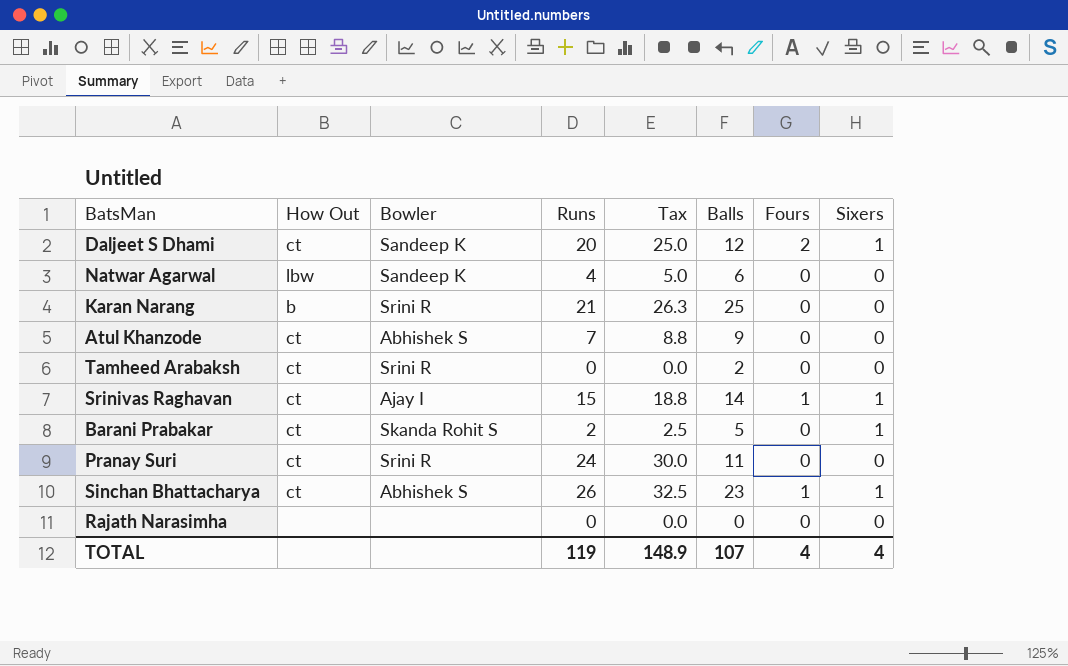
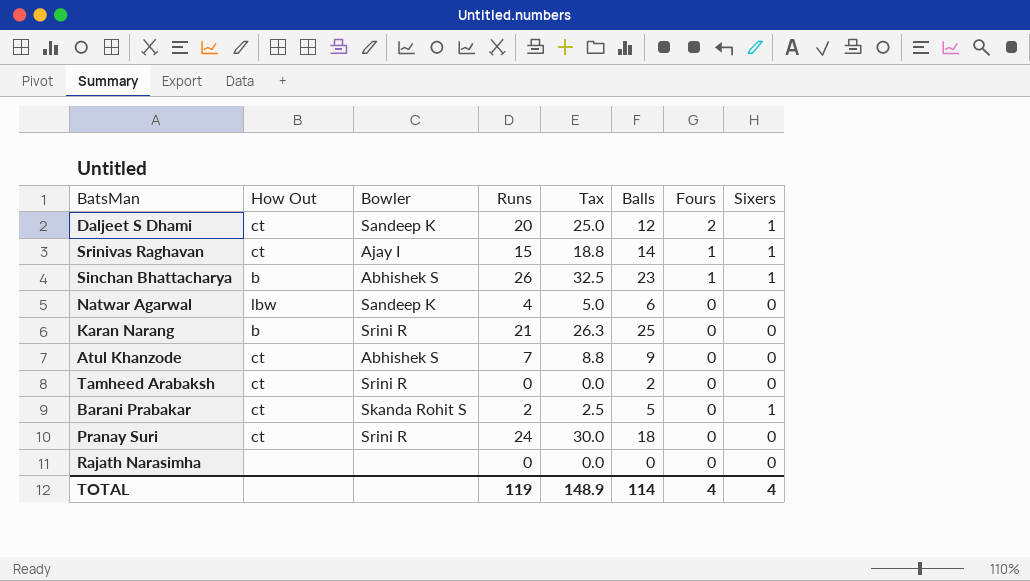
row order: none -> Fours descending
Sinchan Bhattacharya | How Out: ct -> b
Pranay Suri | Balls: 11 -> 18
TOTAL | Balls: 107 -> 114

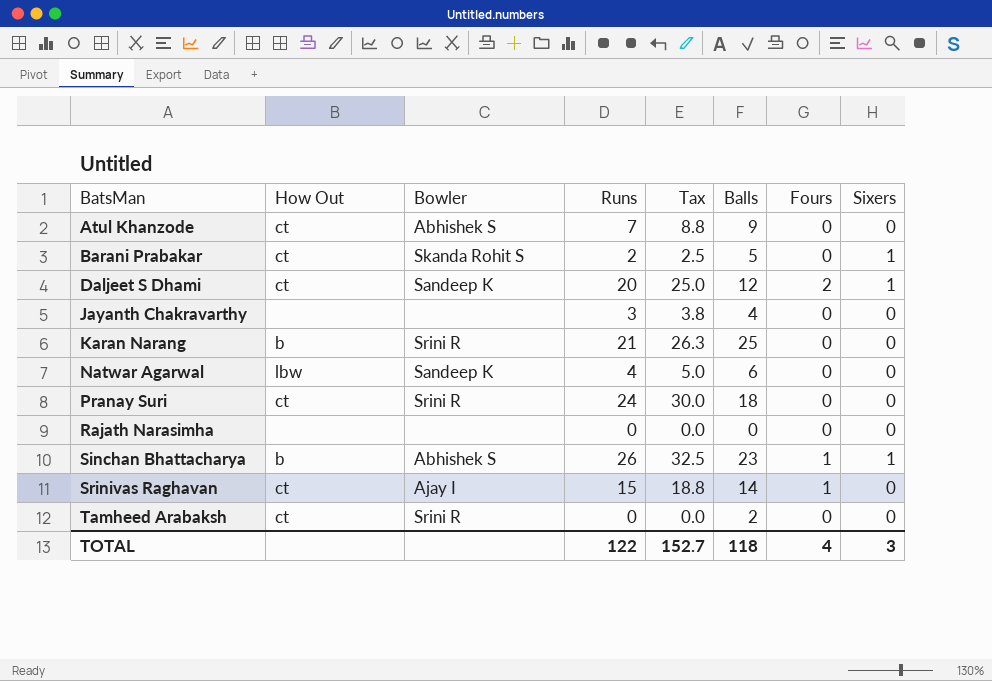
row order: Fours descending -> BatsMan ascending
row Jayanth Chakravarthy: none -> none | none | 3 | 3.8 | 4 | 0 | 0
Srinivas Raghavan | Sixers: 1 -> 0
TOTAL | Runs: 119 -> 122
TOTAL | Tax: 148.9 -> 152.7
TOTAL | Balls: 114 -> 118
TOTAL | Sixers: 4 -> 3

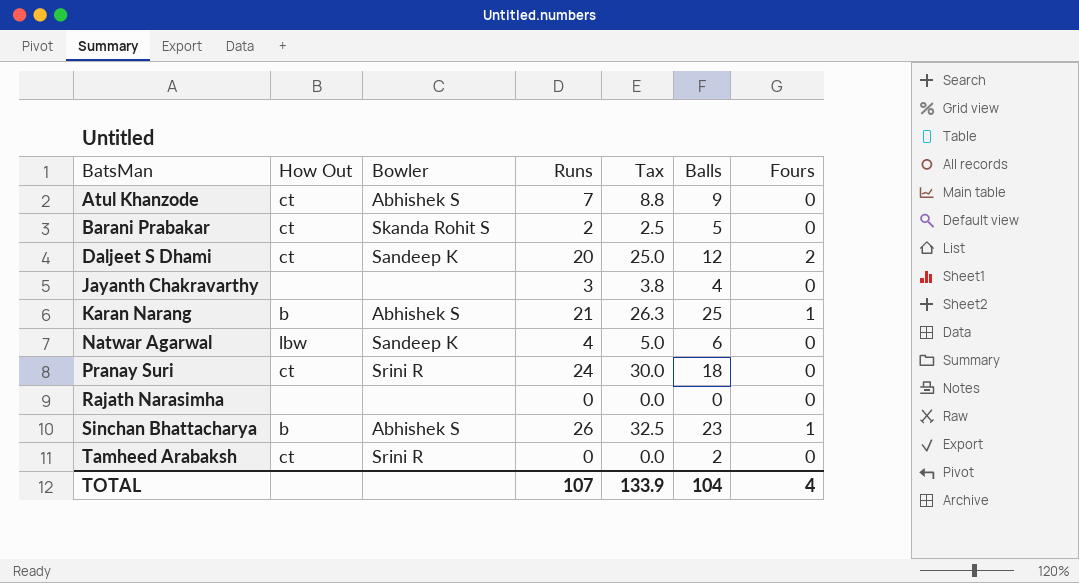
column Sixers | position: 8 -> none
row Srinivas Raghavan: ct | Ajay I | 15 | 18.8 | 14 | 1 | 0 -> none
Karan Narang | Bowler: Srini R -> Abhishek S
Karan Narang | Fours: 0 -> 1
TOTAL | Runs: 122 -> 107
TOTAL | Tax: 152.7 -> 133.9
TOTAL | Balls: 118 -> 104

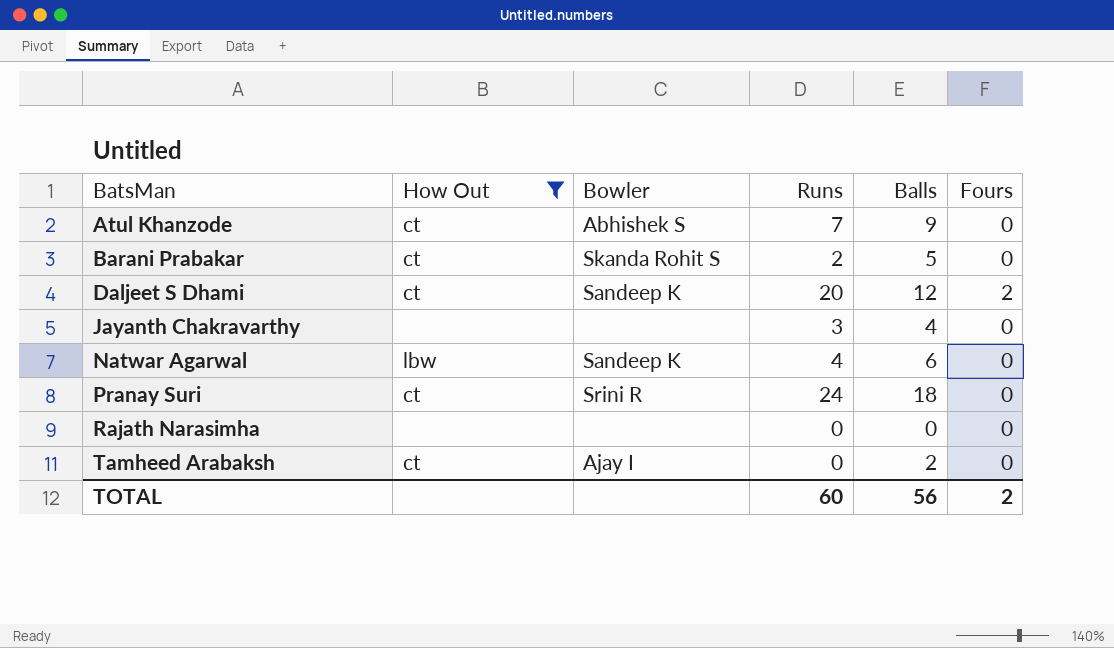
filter: none -> How Out != b
column Tax | formula: [Runs] * 1.25 -> none
Tamheed Arabaksh | Bowler: Srini R -> Ajay I
TOTAL | Runs: 107 -> 60
TOTAL | Balls: 104 -> 56
TOTAL | Fours: 4 -> 2

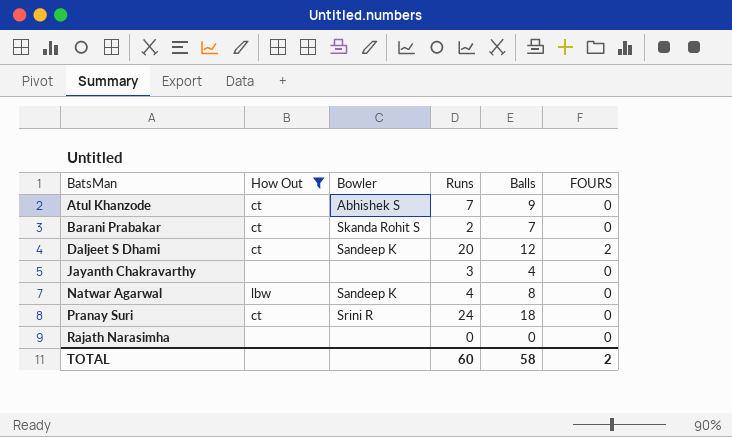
column name: Fours -> FOURS
row Tamheed Arabaksh: ct | Ajay I | 0 | 2 | 0 -> none
Barani Prabakar | Balls: 5 -> 7
Natwar Agarwal | Balls: 6 -> 8
TOTAL | Balls: 56 -> 58

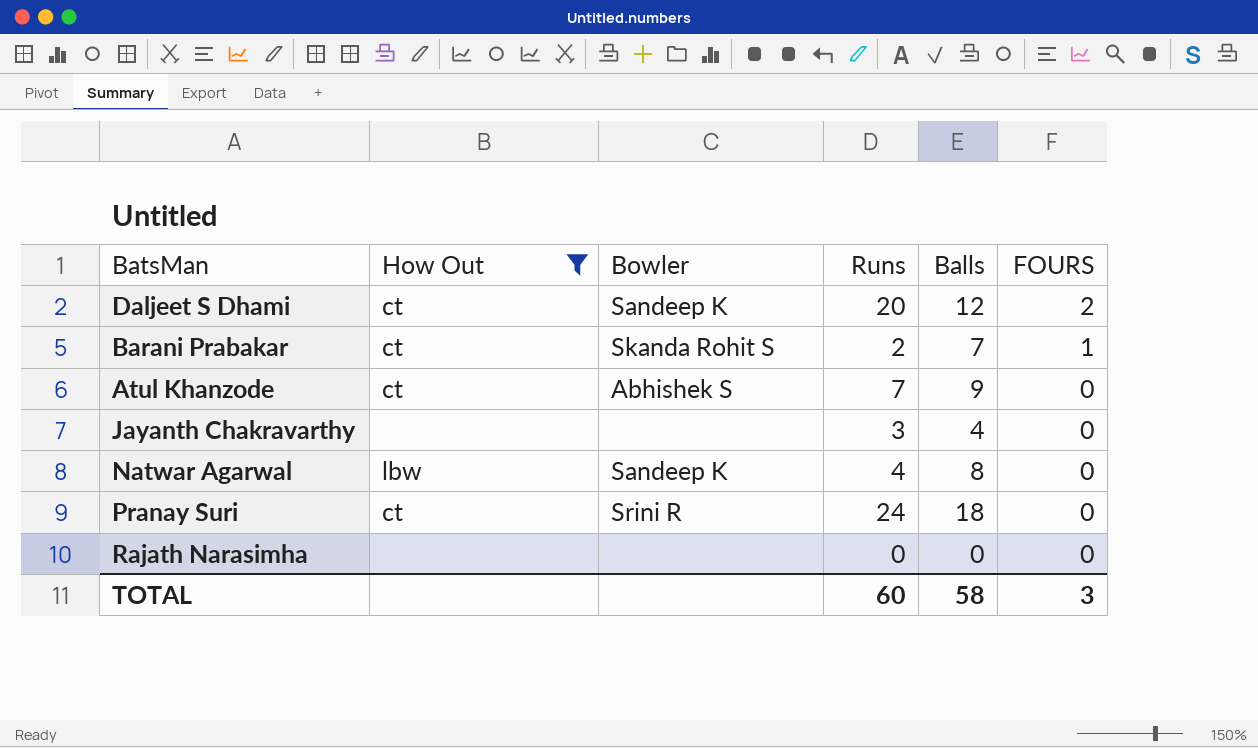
row order: BatsMan ascending -> FOURS descending
Barani Prabakar | FOURS: 0 -> 1
TOTAL | FOURS: 2 -> 3

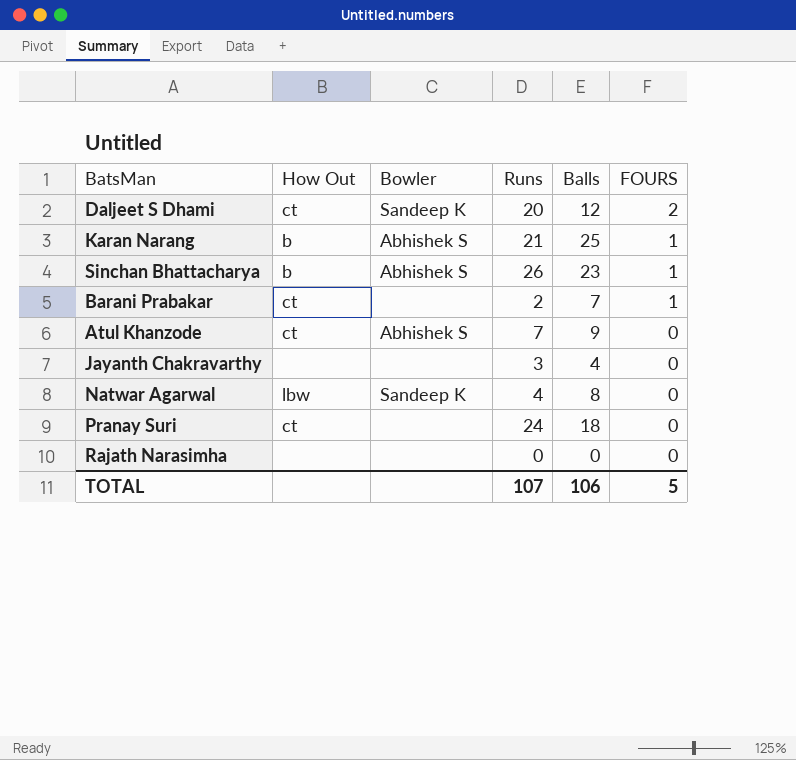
filter: How Out != b -> none
Barani Prabakar | Bowler: Skanda Rohit S -> none
Pranay Suri | Bowler: Srini R -> none
TOTAL | Runs: 60 -> 107
TOTAL | Balls: 58 -> 106
TOTAL | FOURS: 3 -> 5

